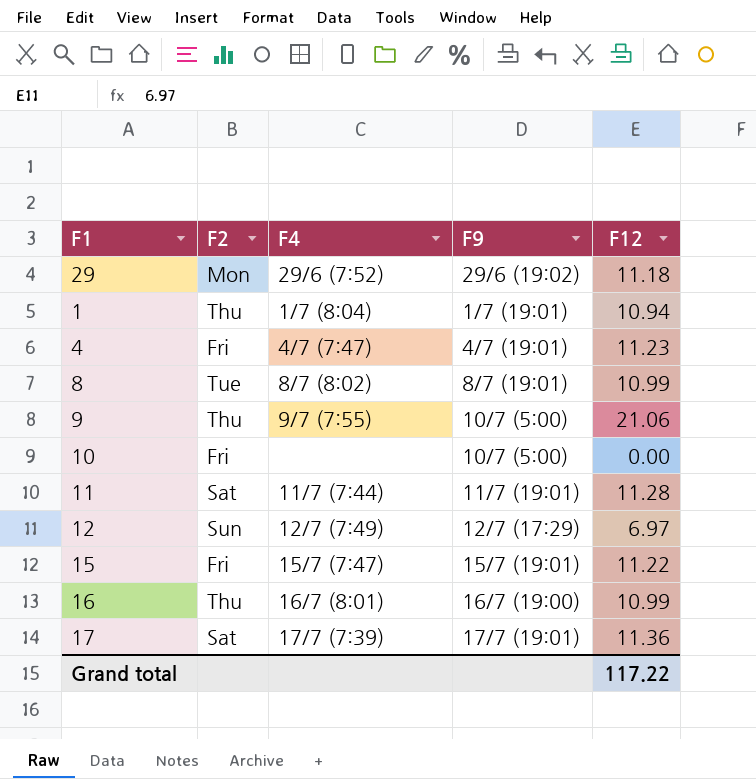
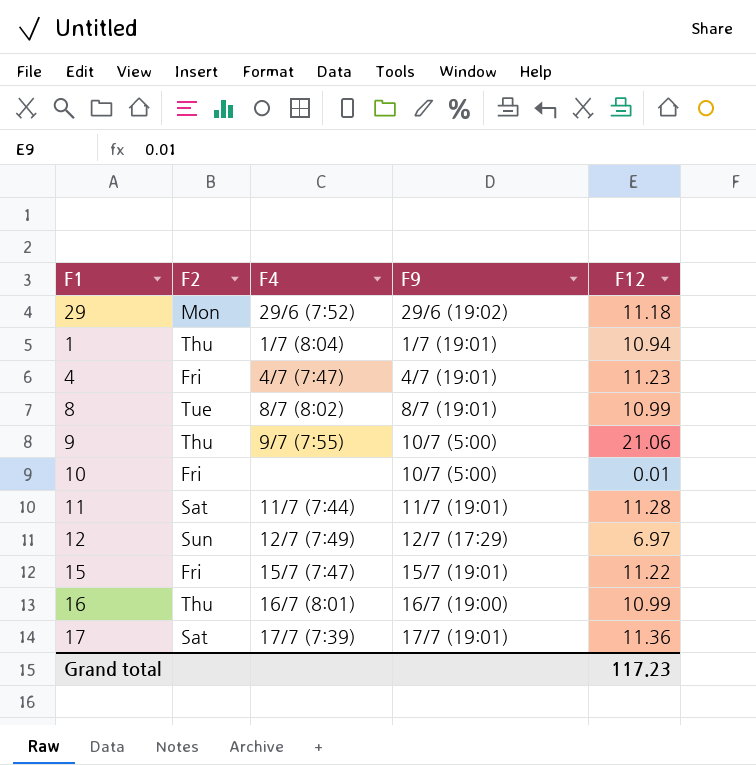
10 | F12: 0.00 -> 0.01
Grand total | F12: 117.22 -> 117.23

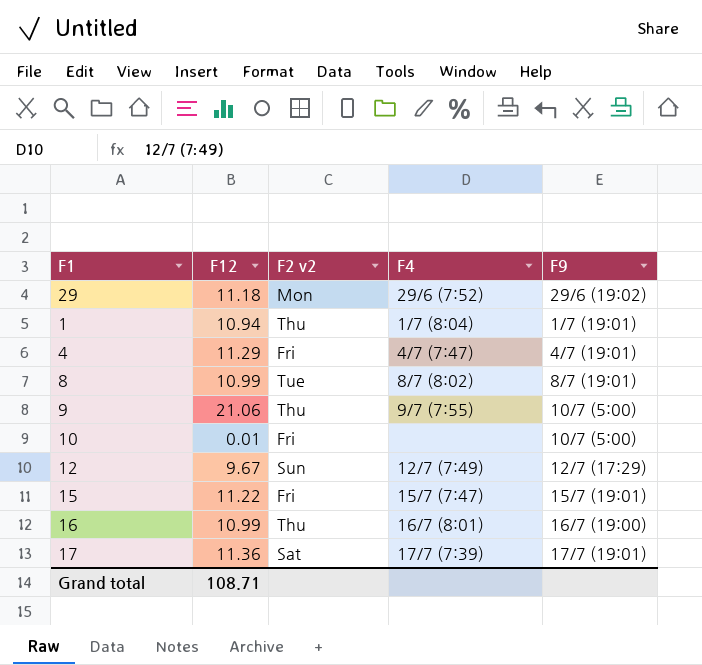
column F12 | position: 5 -> 2
column name: F2 -> F2 v2
row 11: Sat | 11/7 (7:44) | 11/7 (19:01) | 11.28 -> none
4 | F12: 11.23 -> 11.29
12 | F12: 6.97 -> 9.67
Grand total | F12: 117.23 -> 108.71

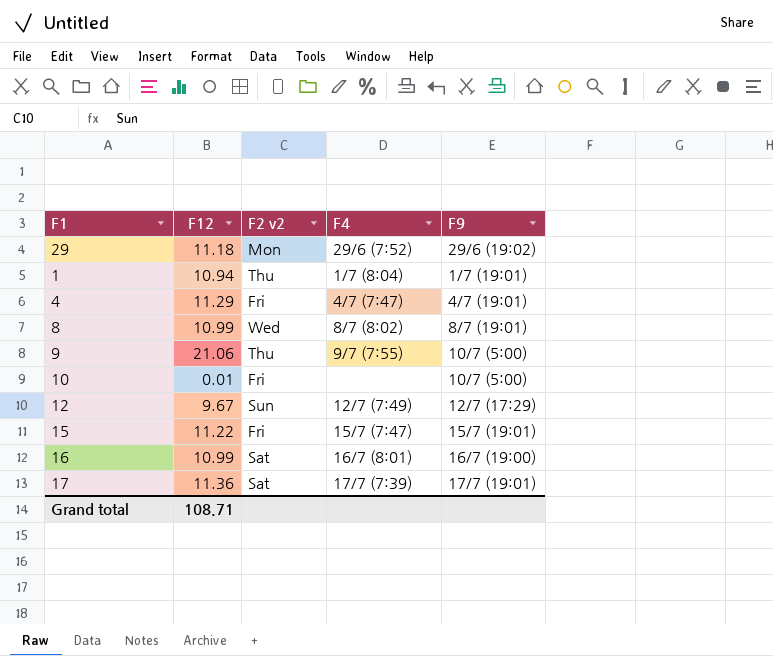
8 | F2 v2: Tue -> Wed
16 | F2 v2: Thu -> Sat

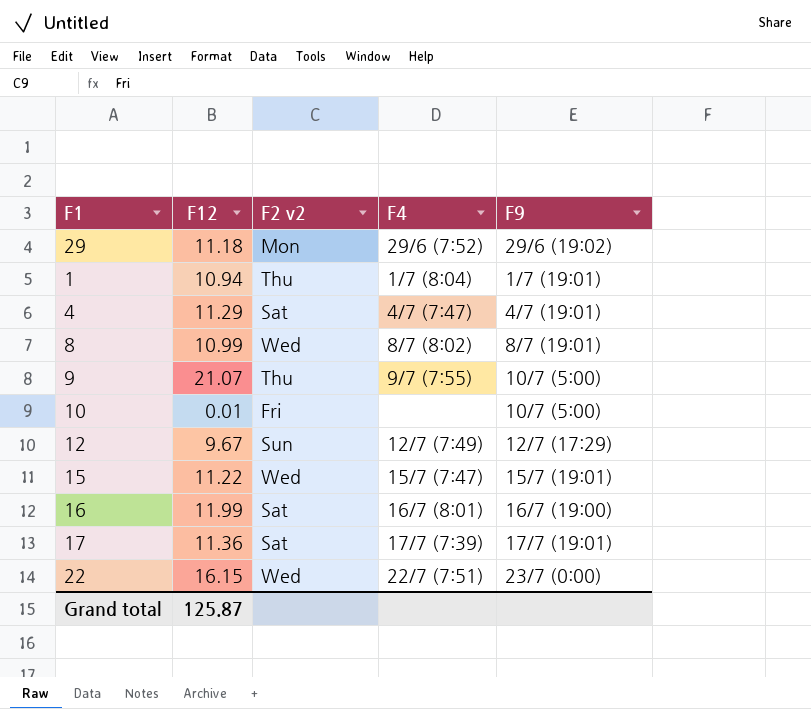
4 | F2 v2: Fri -> Sat
9 | F12: 21.06 -> 21.07
15 | F2 v2: Fri -> Wed
16 | F12: 10.99 -> 11.99
row 22: none -> 16.15 | Wed | 22/7 (7:51) | 23/7 (0:00)
Grand total | F12: 108.71 -> 125.87

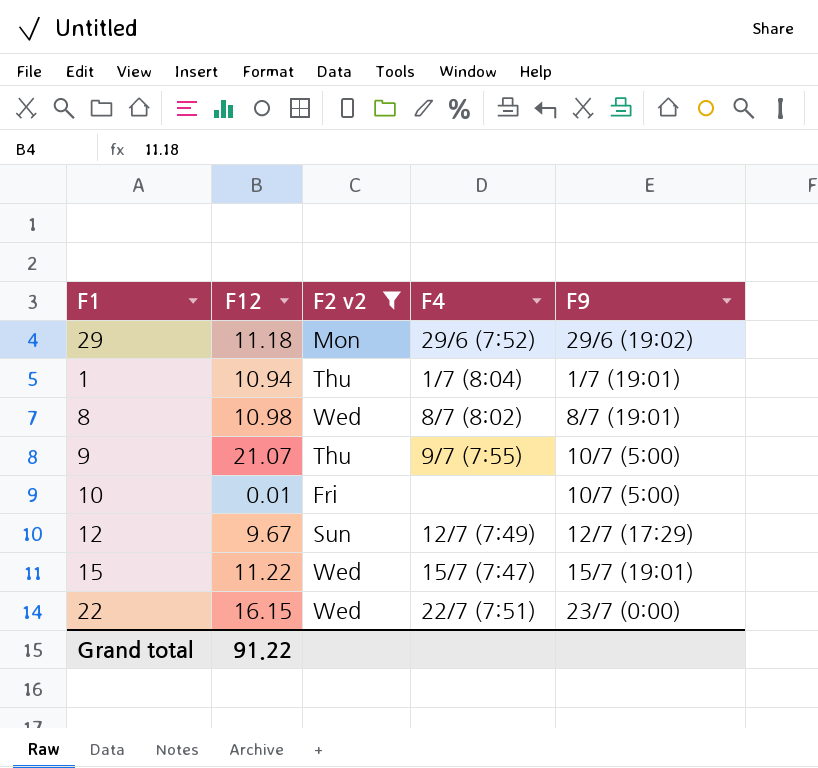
filter: none -> F2 v2 != Sat
8 | F12: 10.99 -> 10.98
Grand total | F12: 125.87 -> 91.22

